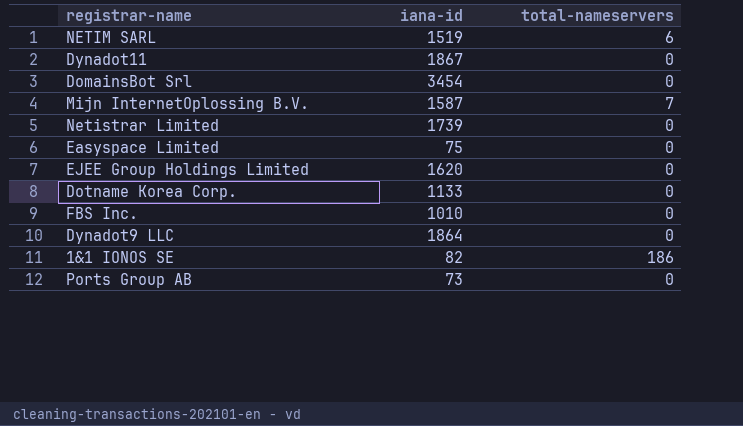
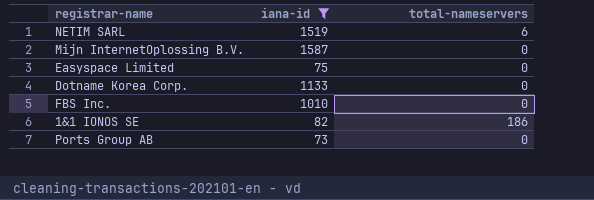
filter: none -> iana-id <= 1587
Mijn InternetOplossing B.V. | total-nameservers: 7 -> 0

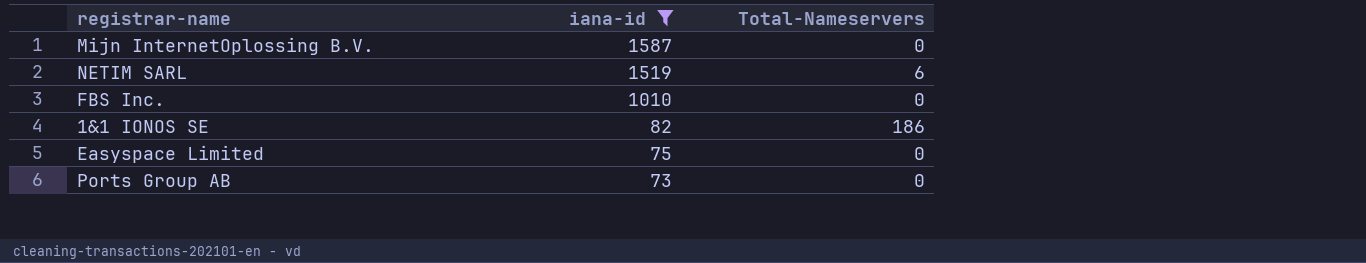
row order: none -> iana-id descending
column name: total-nameservers -> Total-Nameservers
row Dotname Korea Corp.: 1133 | 0 -> none

